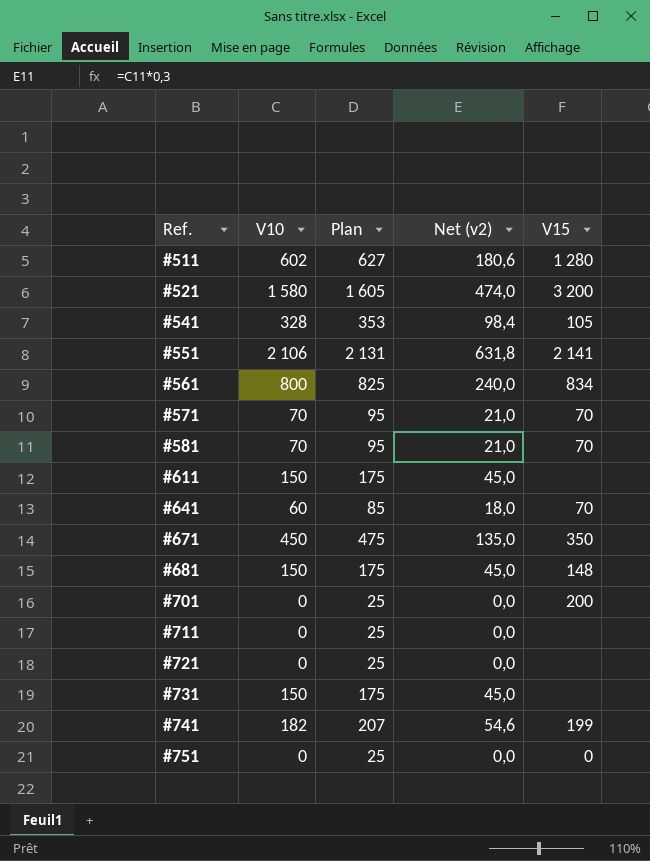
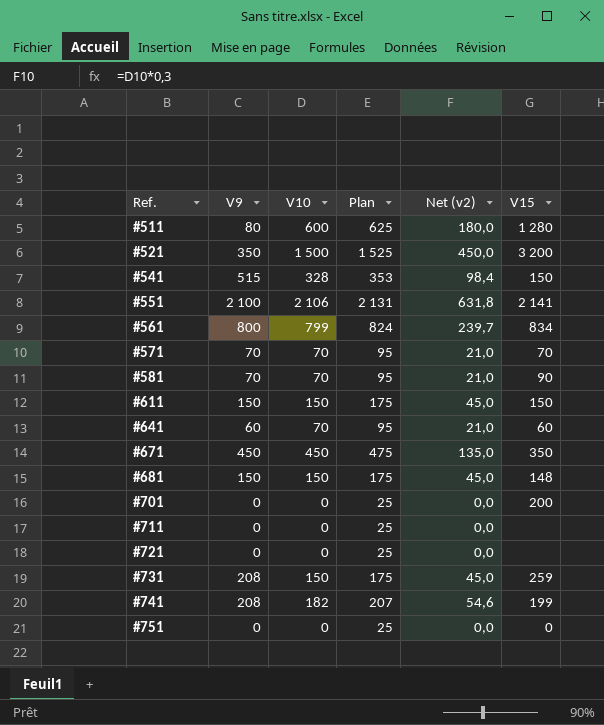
column V9 | position: none -> 2
#511 | V10: 602 -> 600
#511 | Plan: 627 -> 625
#511 | Net (v2): 180,6 -> 180,0
#521 | V10: 1 580 -> 1 500
#521 | Plan: 1 605 -> 1 525
#521 | Net (v2): 474,0 -> 450,0
#541 | V15: 105 -> 150
#561 | V10: 800 -> 799
#561 | Plan: 825 -> 824
#561 | Net (v2): 240,0 -> 239,7
#581 | V15: 70 -> 90
#611 | V15: none -> 150
#641 | V10: 60 -> 70
#641 | Plan: 85 -> 95
#641 | Net (v2): 18,0 -> 21,0
#641 | V15: 70 -> 60
#731 | V15: none -> 259

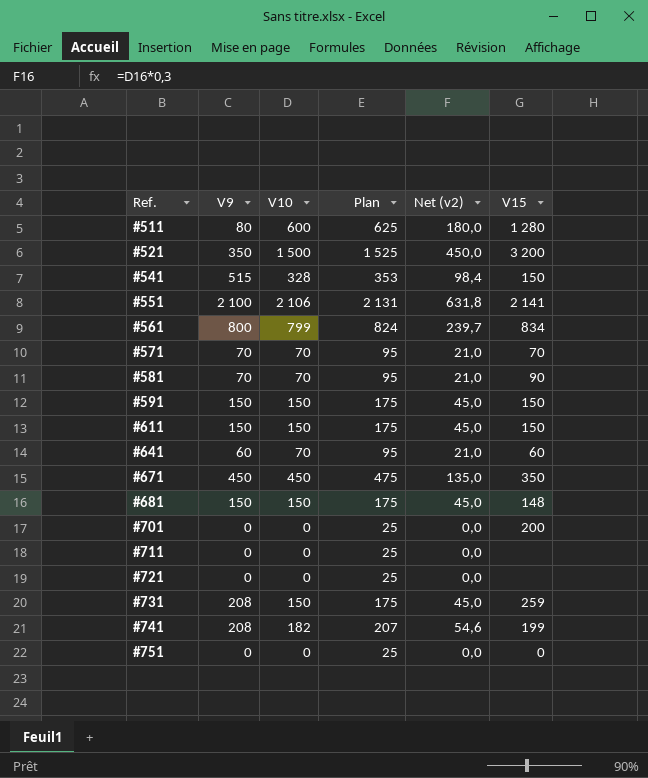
row #591: none -> 150 | 150 | 175 | 45,0 | 150

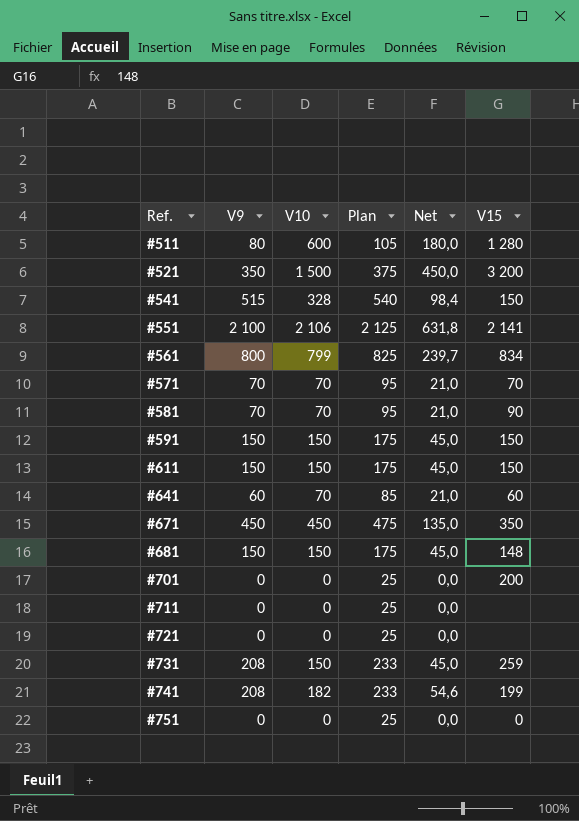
column Plan | formula: [V10] + 25 -> [V9] + 25
column name: Net (v2) -> Net

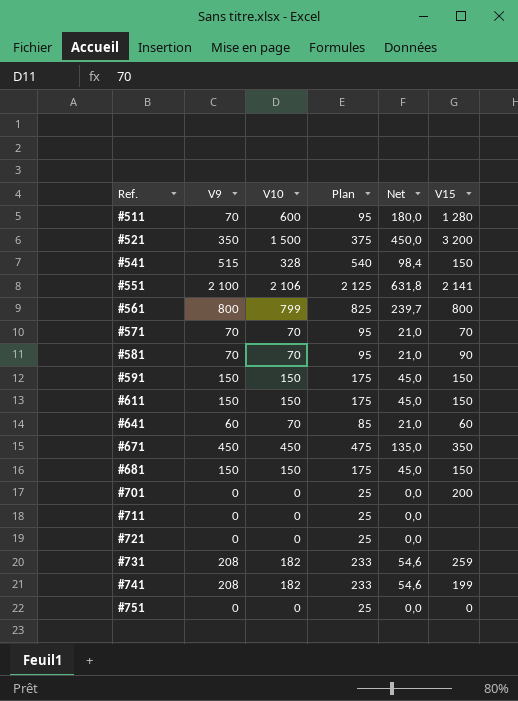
#511 | V9: 80 -> 70
#511 | Plan: 105 -> 95
#561 | V15: 834 -> 800
#681 | V15: 148 -> 150
#731 | V10: 150 -> 182
#731 | Net: 45,0 -> 54,6

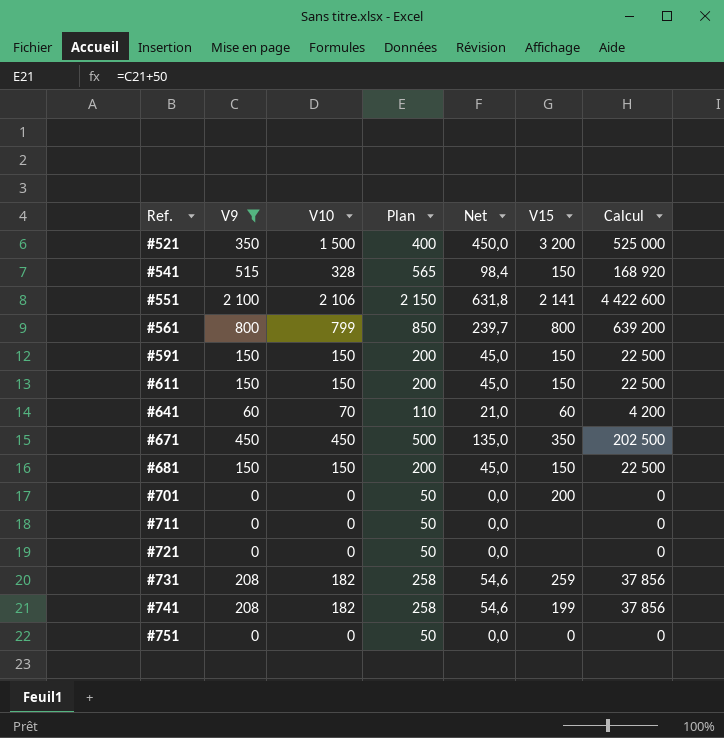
filter: none -> V9 != 70
column Plan | formula: [V9] + 25 -> [V9] + 50
column Calcul | formula: none -> [V9] * [V10]

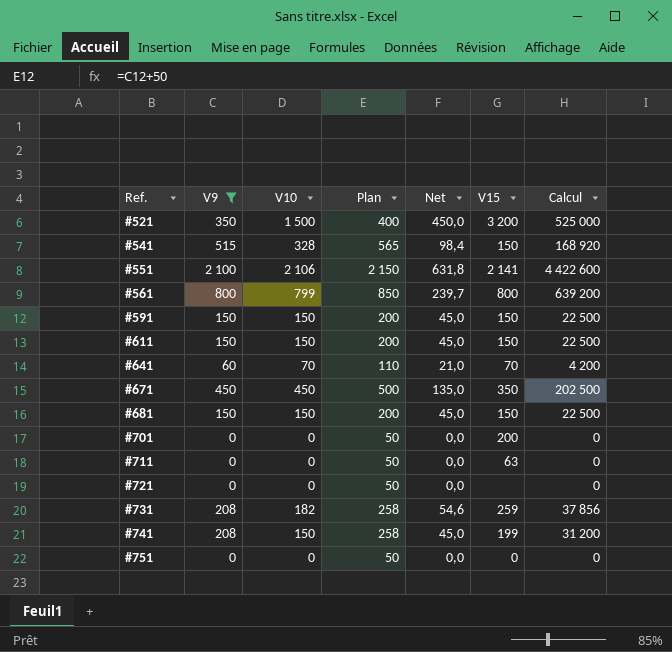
#641 | V15: 60 -> 70
#711 | V15: none -> 63
#741 | V10: 182 -> 150
#741 | Net: 54,6 -> 45,0
#741 | Calcul: 37 856 -> 31 200

